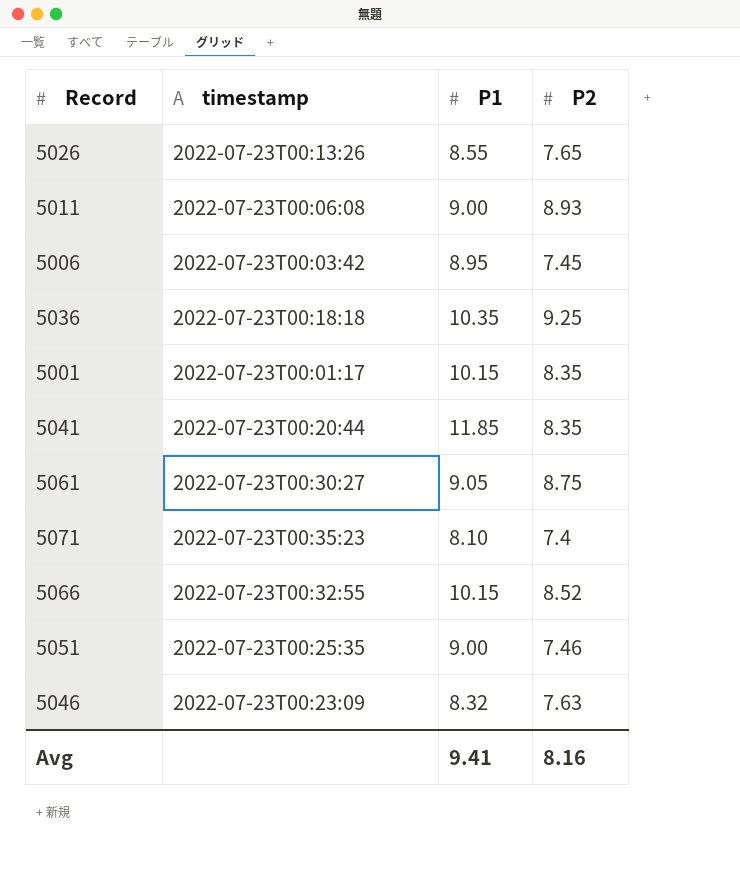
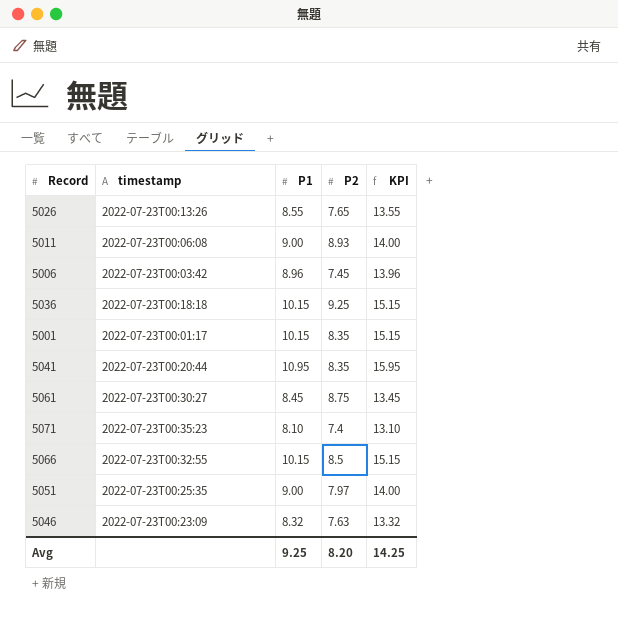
column KPI | formula: none -> [P1] + 5
5006 | P1: 8.95 -> 8.96
5036 | P1: 10.35 -> 10.15
5041 | P1: 11.85 -> 10.95
5061 | P1: 9.05 -> 8.45
5066 | P2: 8.52 -> 8.5
5051 | P2: 7.46 -> 7.97
Avg | P1: 9.41 -> 9.25
Avg | P2: 8.16 -> 8.20

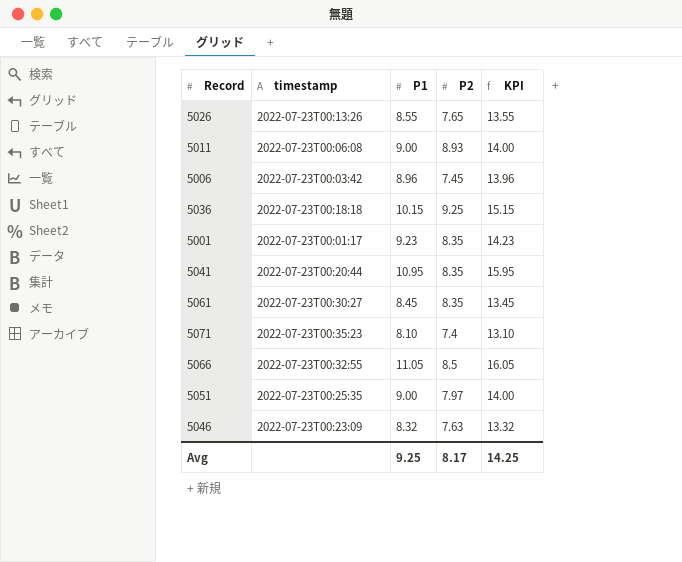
5001 | P1: 10.15 -> 9.23
5001 | KPI: 15.15 -> 14.23
5061 | P2: 8.75 -> 8.35
5066 | P1: 10.15 -> 11.05
5066 | KPI: 15.15 -> 16.05
Avg | P2: 8.20 -> 8.17

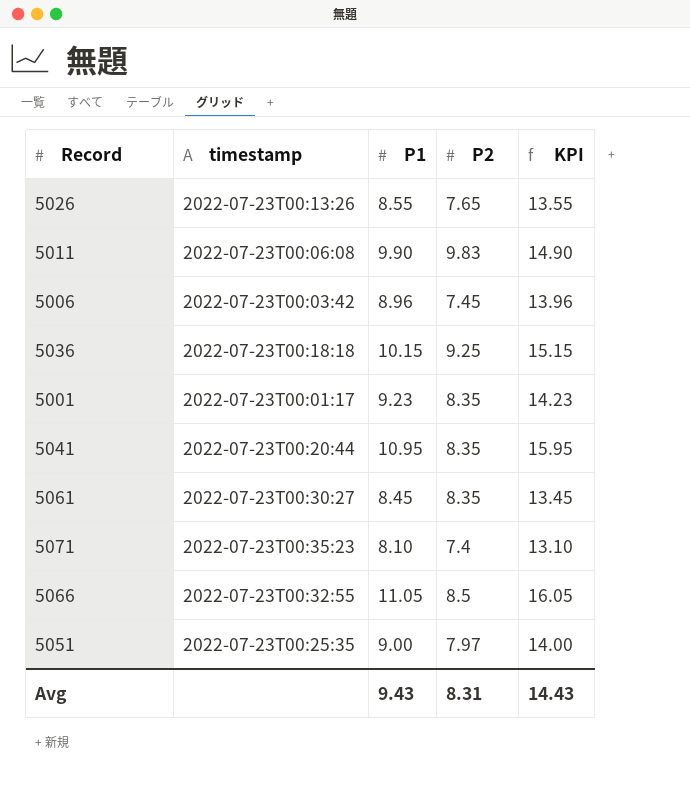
row 5046: 2022-07-23T00:23:09 | 8.32 | 7.63 | 13.32 -> none
5011 | P1: 9.00 -> 9.90
5011 | P2: 8.93 -> 9.83
5011 | KPI: 14.00 -> 14.90
Avg | P1: 9.25 -> 9.43
Avg | P2: 8.17 -> 8.31
Avg | KPI: 14.25 -> 14.43

